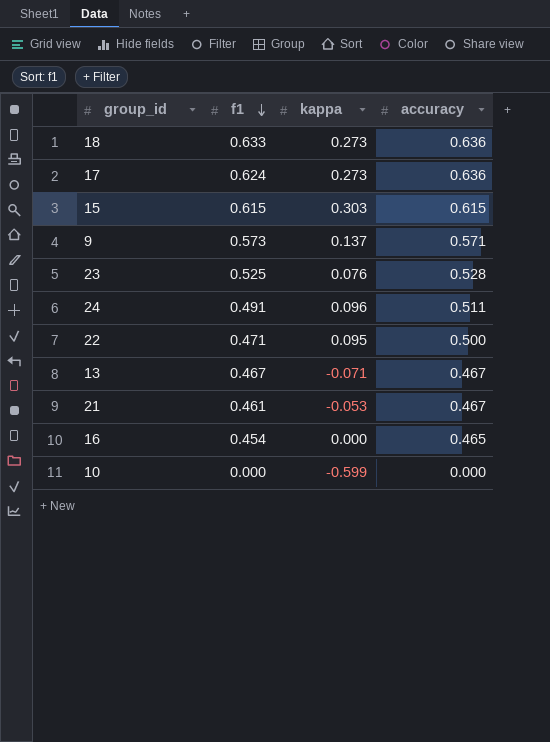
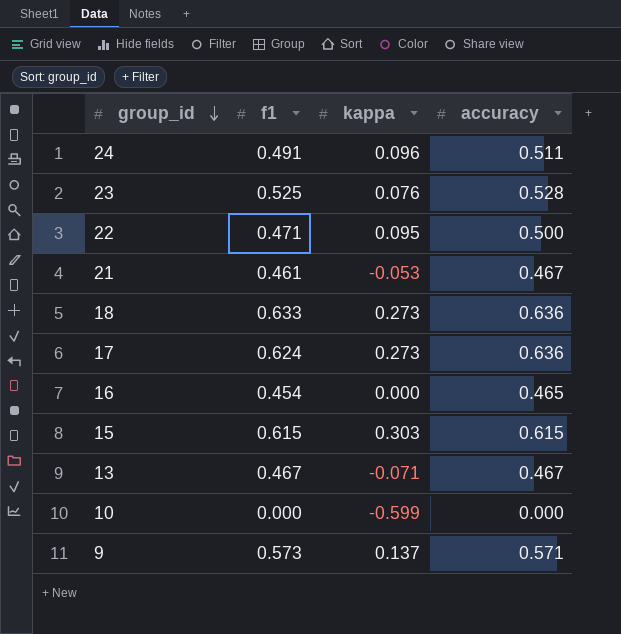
row order: f1 descending -> group_id descending

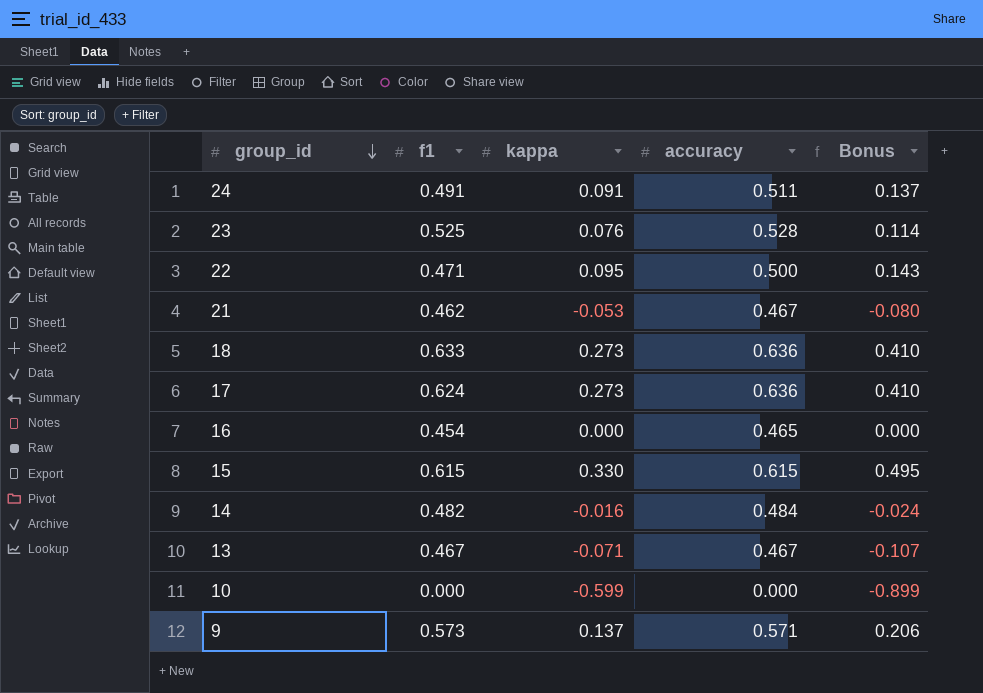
column Bonus | formula: none -> [kappa] * 1.5
24 | kappa: 0.096 -> 0.091
21 | f1: 0.461 -> 0.462
15 | kappa: 0.303 -> 0.330
row 14: none -> 0.482 | -0.016 | 0.484 | -0.024

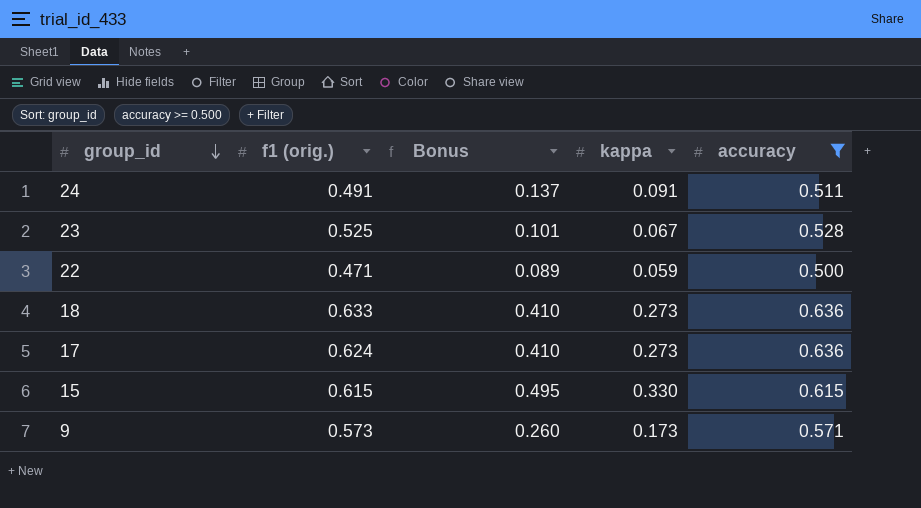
filter: none -> accuracy >= 0.500
column name: f1 -> f1 (orig.)
column Bonus | position: 5 -> 3
23 | Bonus: 0.114 -> 0.101
23 | kappa: 0.076 -> 0.067
22 | Bonus: 0.143 -> 0.089
22 | kappa: 0.095 -> 0.059
9 | Bonus: 0.206 -> 0.260
9 | kappa: 0.137 -> 0.173

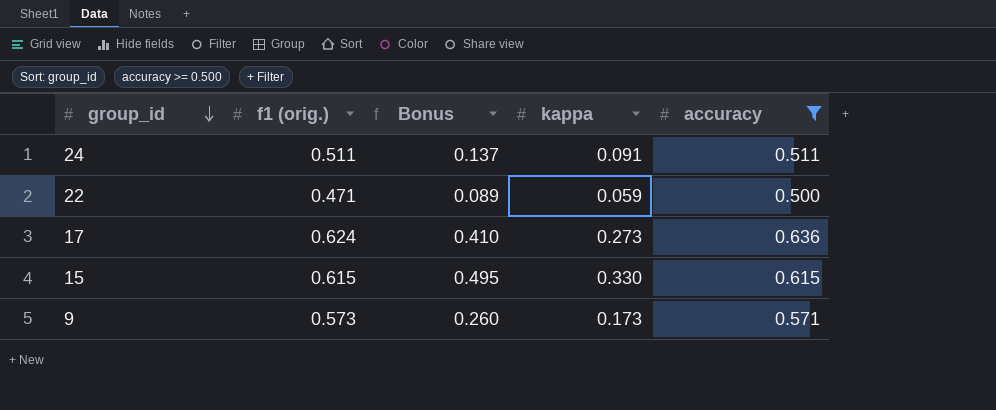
row 23: 0.525 | 0.101 | 0.067 | 0.528 -> none
row 18: 0.633 | 0.410 | 0.273 | 0.636 -> none
24 | f1 (orig.): 0.491 -> 0.511

